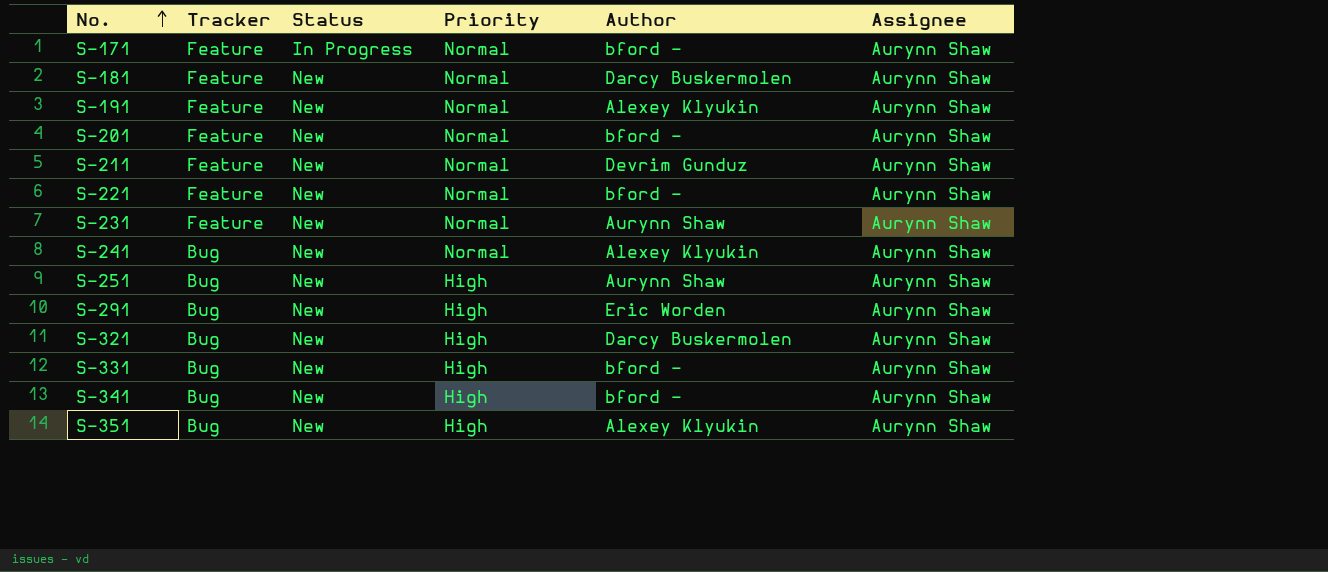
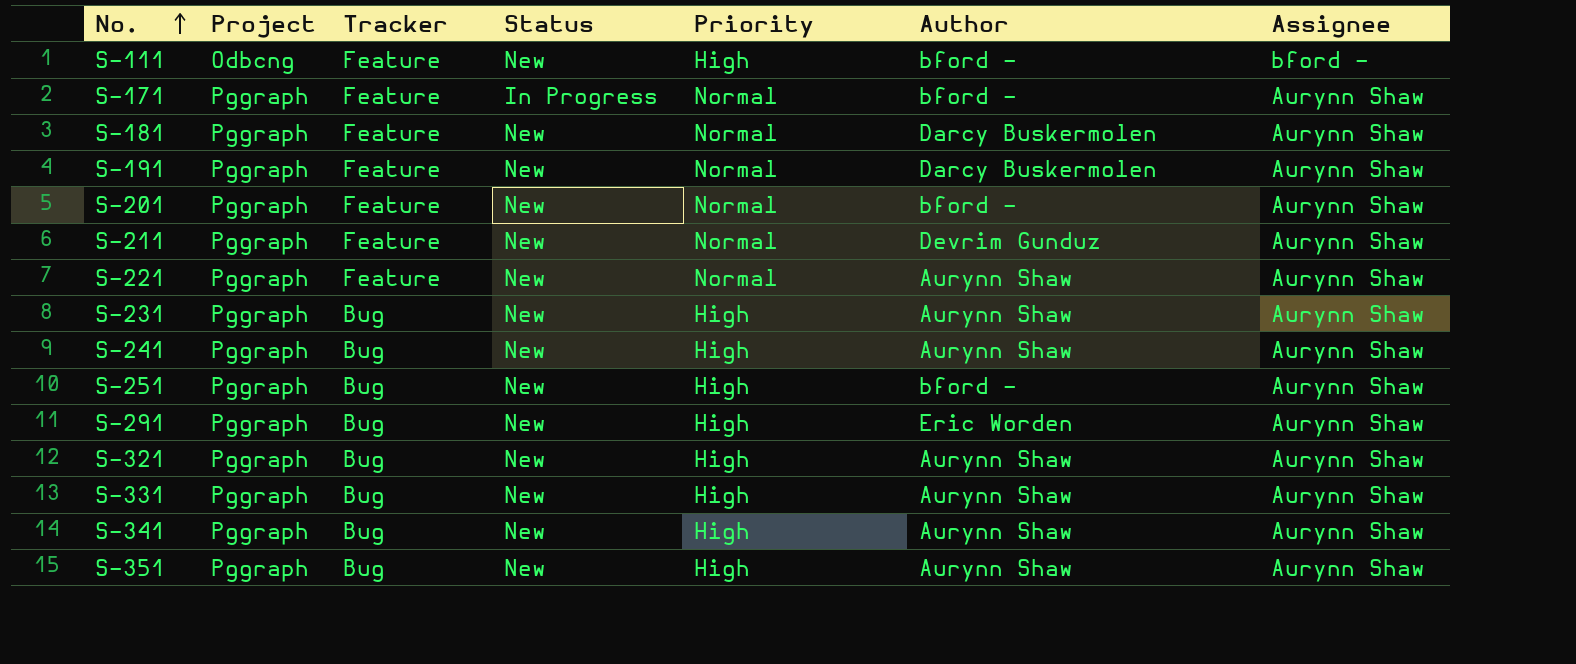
column Project | position: none -> 2
row S-111: none -> Odbcng | Feature | New | High | bford - | bford -
S-191 | Author: Alexey Klyukin -> Darcy Buskermolen
S-221 | Author: bford - -> Aurynn Shaw
S-231 | Tracker: Feature -> Bug
S-231 | Priority: Normal -> High
S-241 | Priority: Normal -> High
S-241 | Author: Alexey Klyukin -> Aurynn Shaw
S-251 | Author: Aurynn Shaw -> bford -
S-321 | Author: Darcy Buskermolen -> Aurynn Shaw
S-331 | Author: bford - -> Aurynn Shaw
S-341 | Author: bford - -> Aurynn Shaw
S-351 | Author: Alexey Klyukin -> Aurynn Shaw

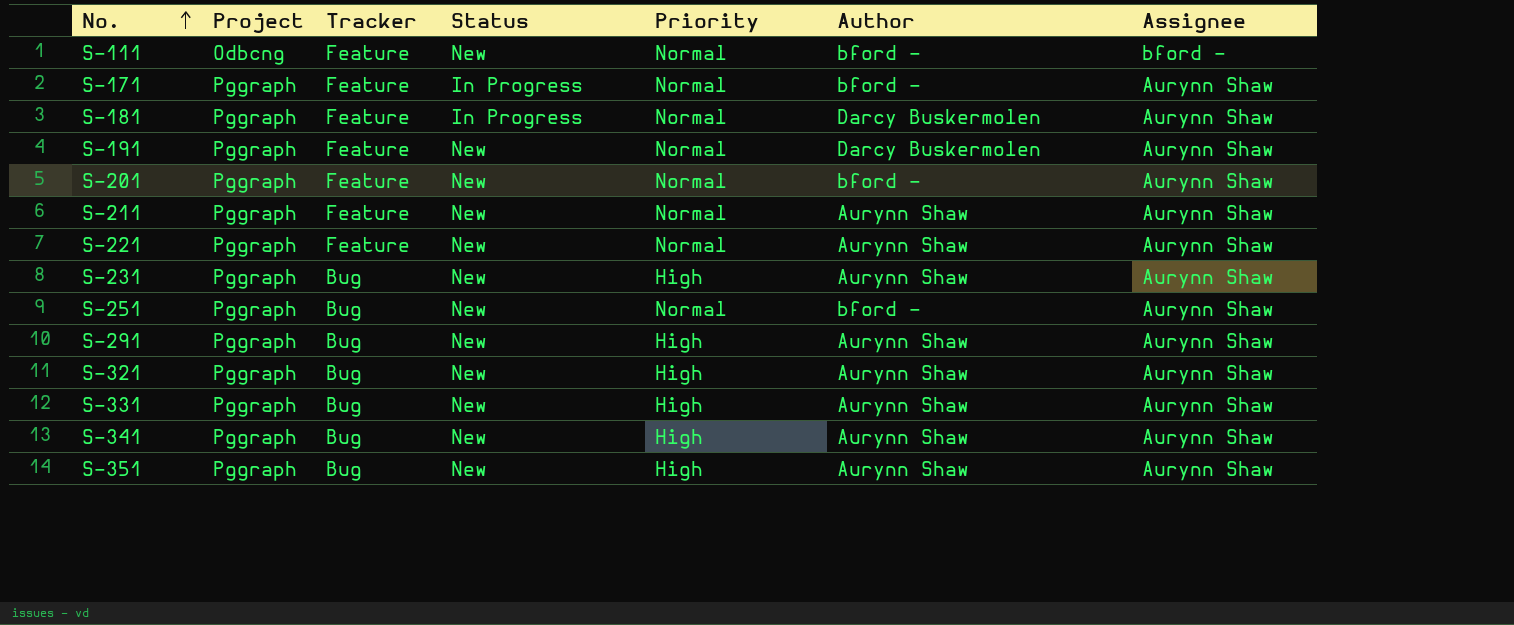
row S-241: Pggraph | Bug | New | High | Aurynn Shaw | Aurynn Shaw -> none
S-111 | Priority: High -> Normal
S-181 | Status: New -> In Progress
S-211 | Author: Devrim Gunduz -> Aurynn Shaw
S-251 | Priority: High -> Normal
S-291 | Author: Eric Worden -> Aurynn Shaw

